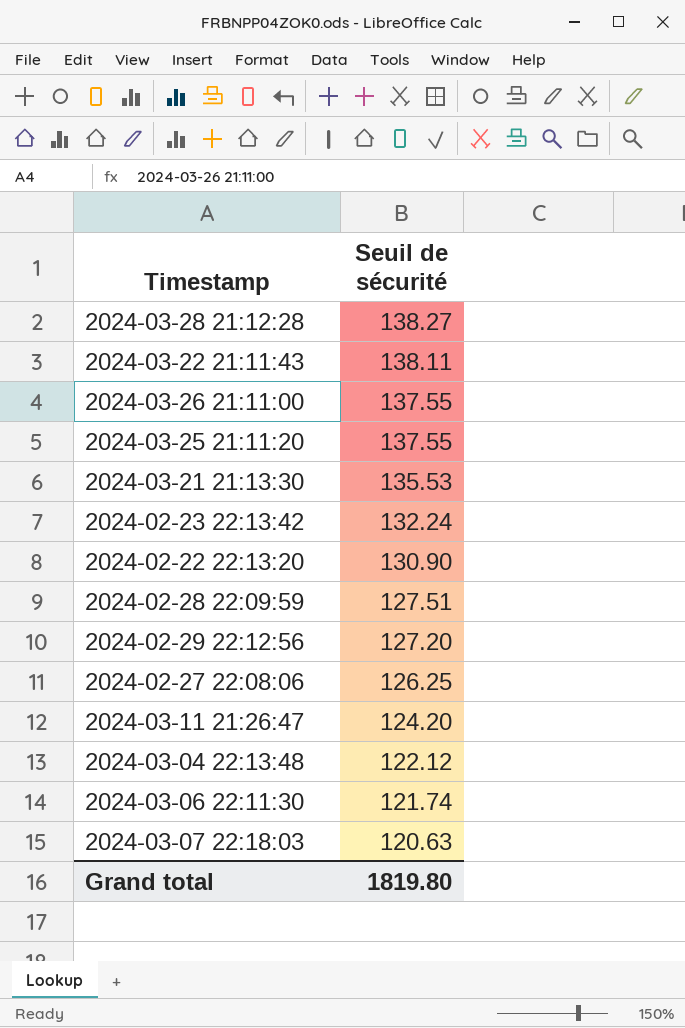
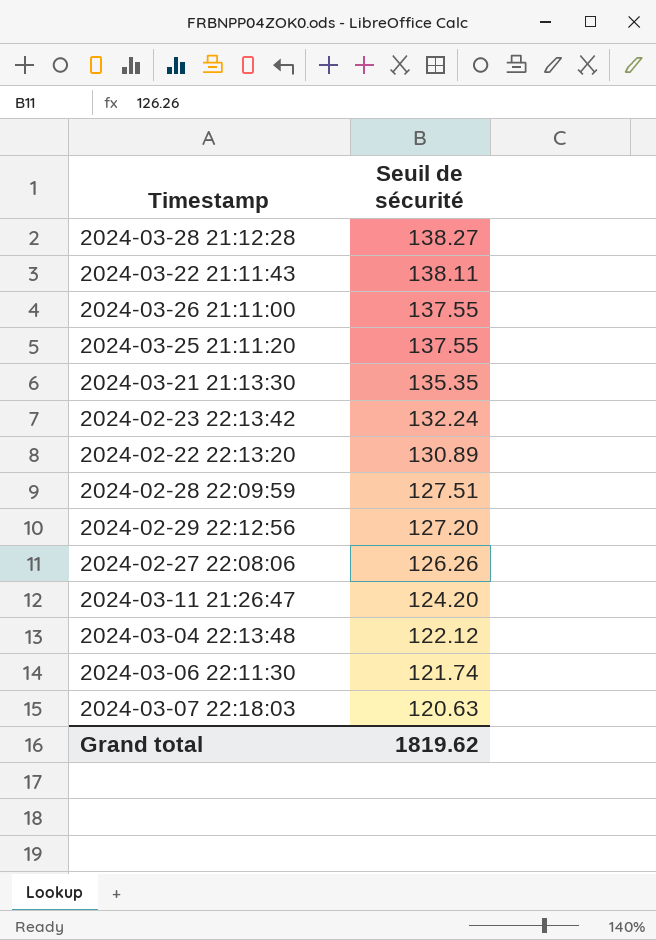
2024-03-21 21:13:30 | Seuil de sécurité: 135.53 -> 135.35
2024-02-22 22:13:20 | Seuil de sécurité: 130.90 -> 130.89
2024-02-27 22:08:06 | Seuil de sécurité: 126.25 -> 126.26
Grand total | Seuil de sécurité: 1819.80 -> 1819.62

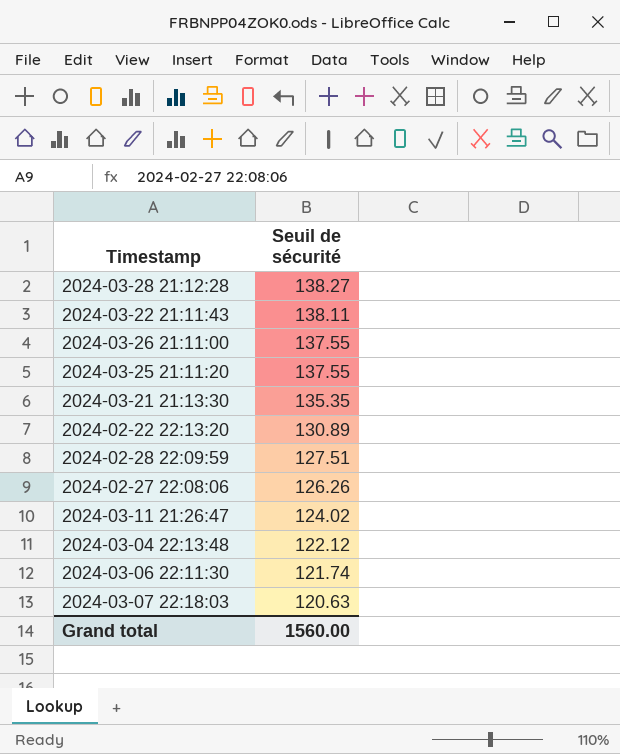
row 2024-02-23 22:13:42: 132.24 -> none
row 2024-02-29 22:12:56: 127.20 -> none
2024-03-11 21:26:47 | Seuil de sécurité: 124.20 -> 124.02
Grand total | Seuil de sécurité: 1819.62 -> 1560.00

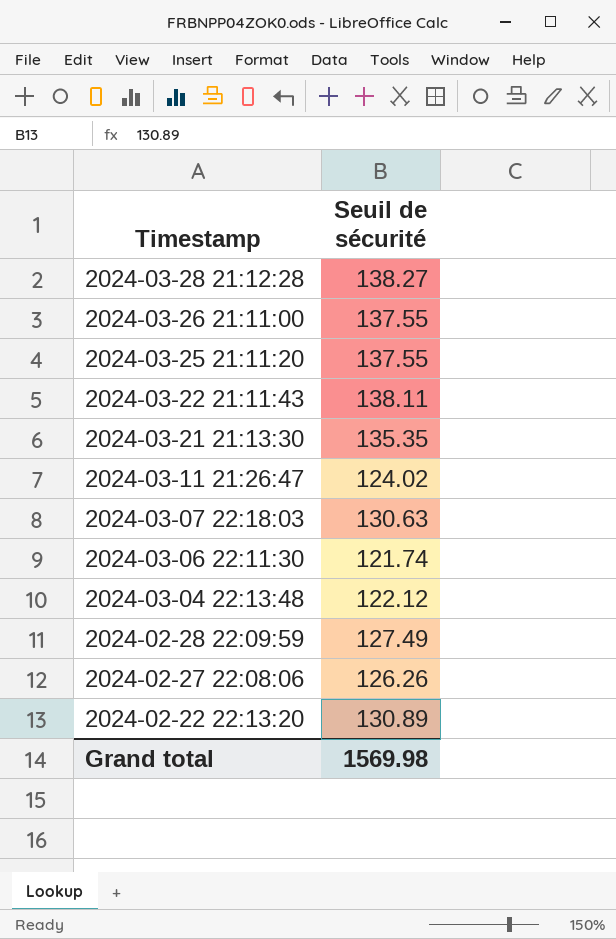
row order: Seuil de sécurité descending -> Timestamp descending
2024-03-07 22:18:03 | Seuil de sécurité: 120.63 -> 130.63
2024-02-28 22:09:59 | Seuil de sécurité: 127.51 -> 127.49
Grand total | Seuil de sécurité: 1560.00 -> 1569.98

